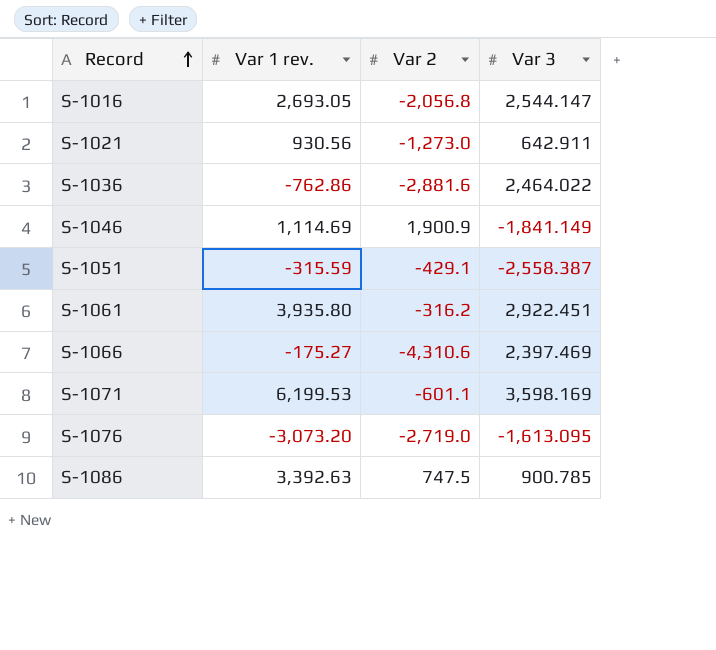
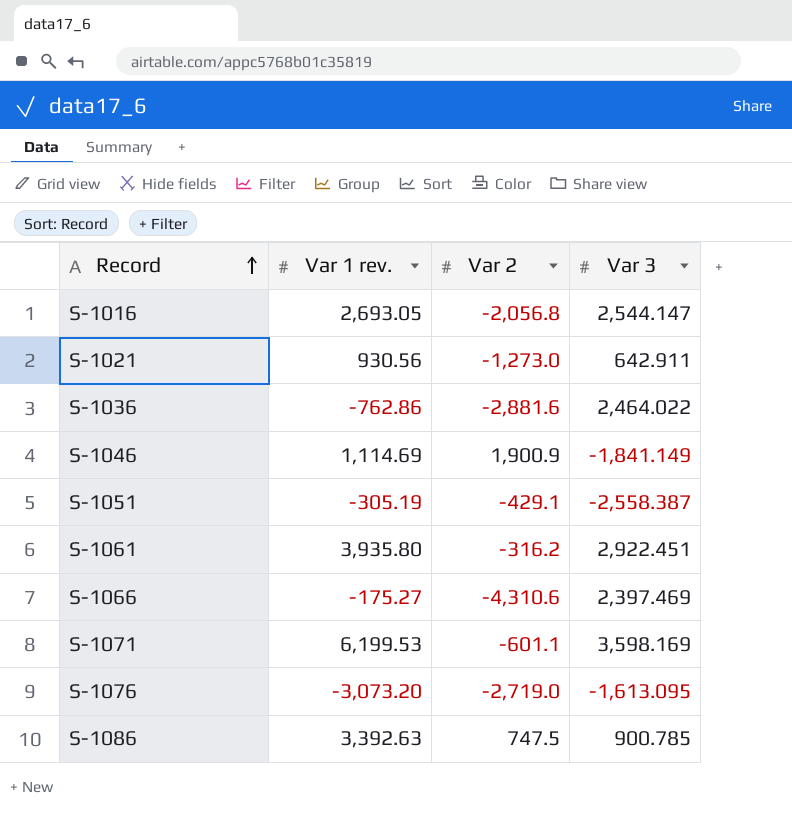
S-1051 | Var 1 rev.: -315.59 -> -305.19

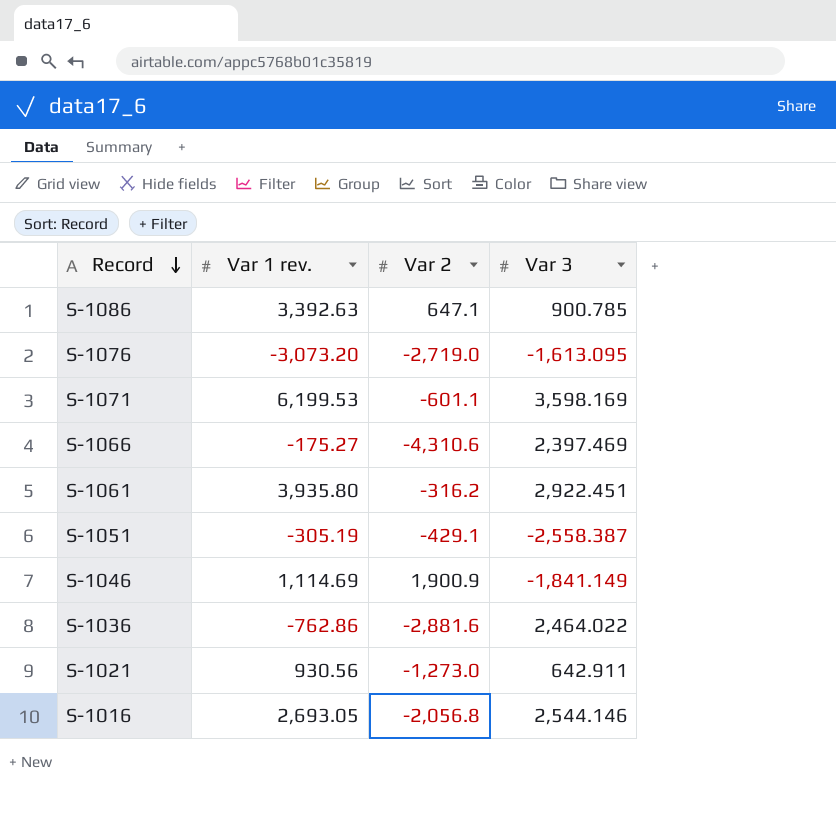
row order: Record ascending -> Record descending
S-1086 | Var 2: 747.5 -> 647.1
S-1016 | Var 3: 2,544.147 -> 2,544.146

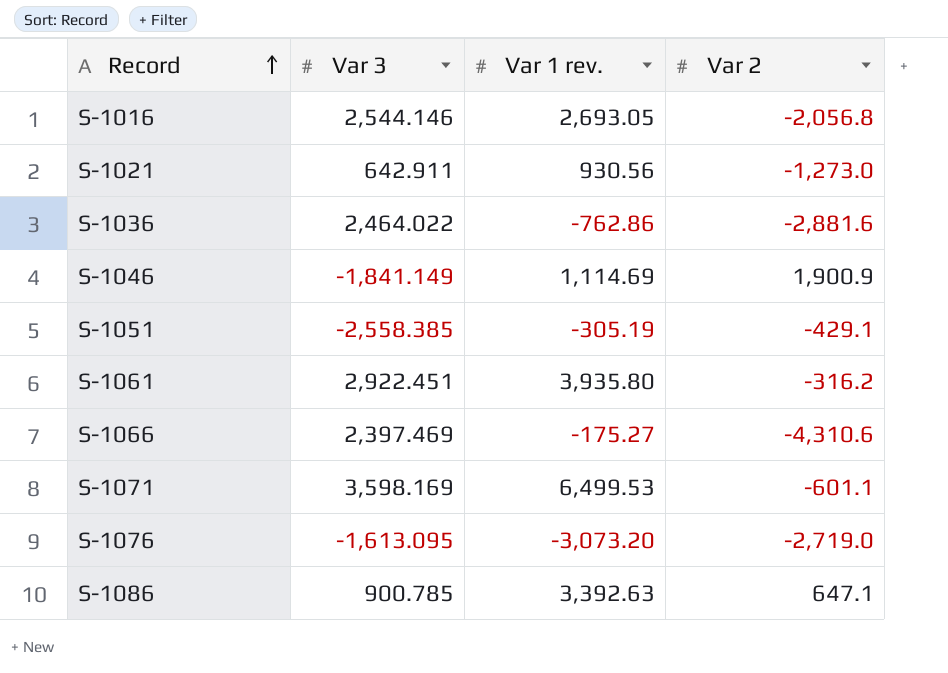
row order: Record descending -> Record ascending
column Var 3 | position: 4 -> 2
S-1051 | Var 3: -2,558.387 -> -2,558.385
S-1071 | Var 1 rev.: 6,199.53 -> 6,499.53

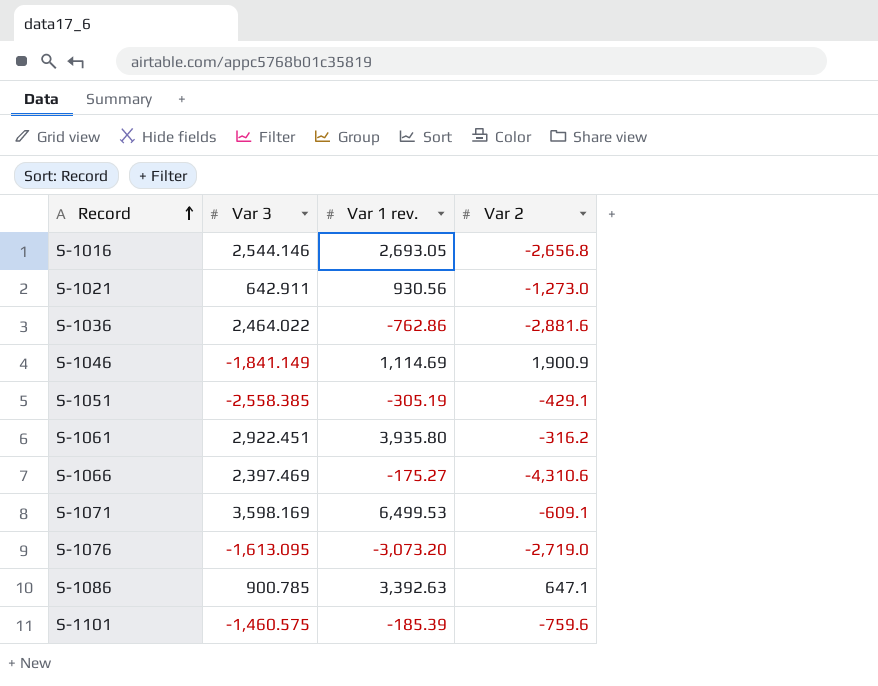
S-1016 | Var 2: -2,056.8 -> -2,656.8
S-1071 | Var 2: -601.1 -> -609.1
row S-1101: none -> -1,460.575 | -185.39 | -759.6

